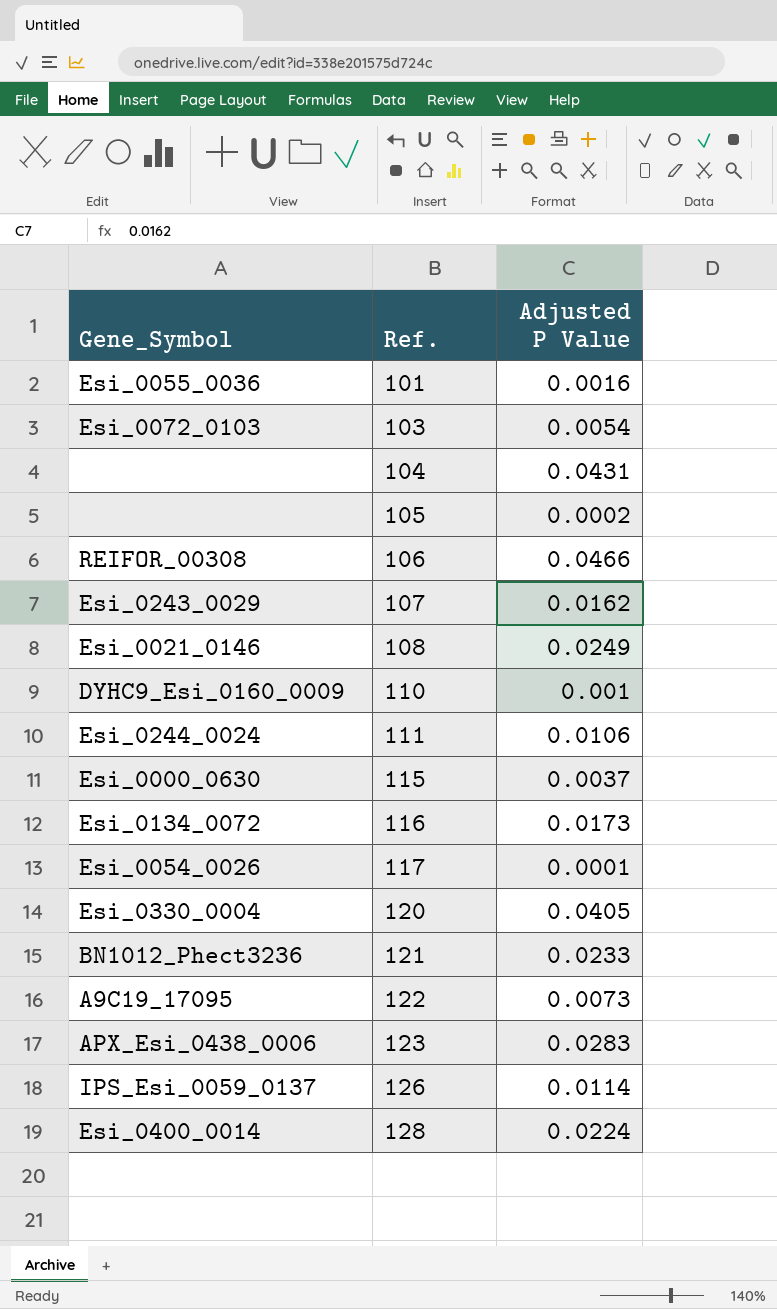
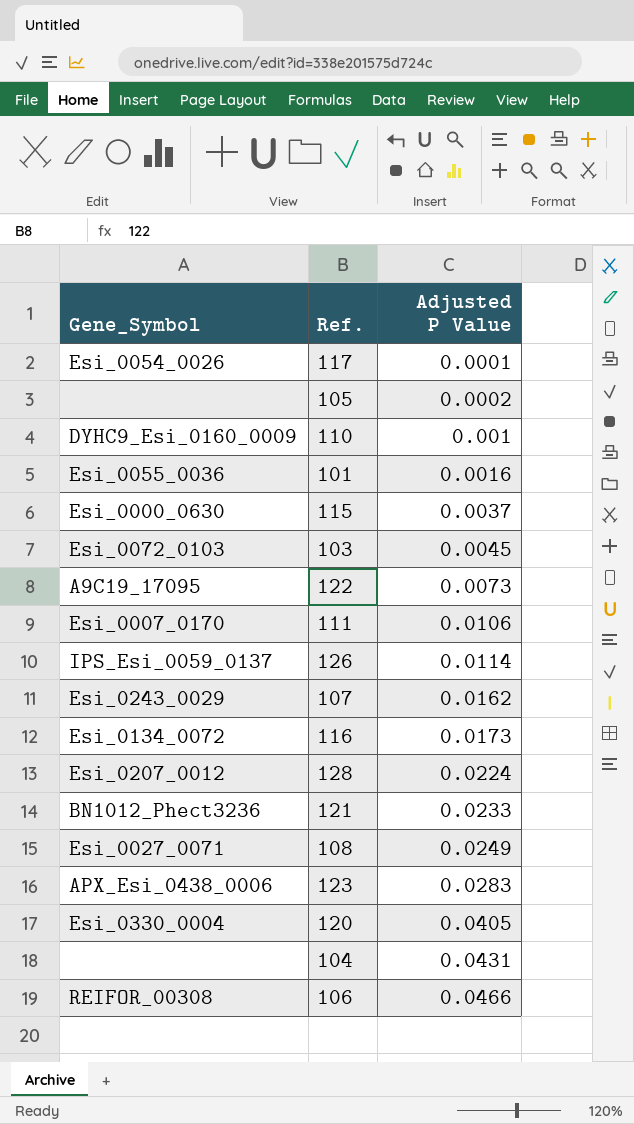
row order: Ref. ascending -> Adjusted P Value ascending
103 | Adjusted P Value: 0.0054 -> 0.0045
111 | Gene_Symbol: Esi_0244_0024 -> Esi_0007_0170
128 | Gene_Symbol: Esi_0400_0014 -> Esi_0207_0012
108 | Gene_Symbol: Esi_0021_0146 -> Esi_0027_0071

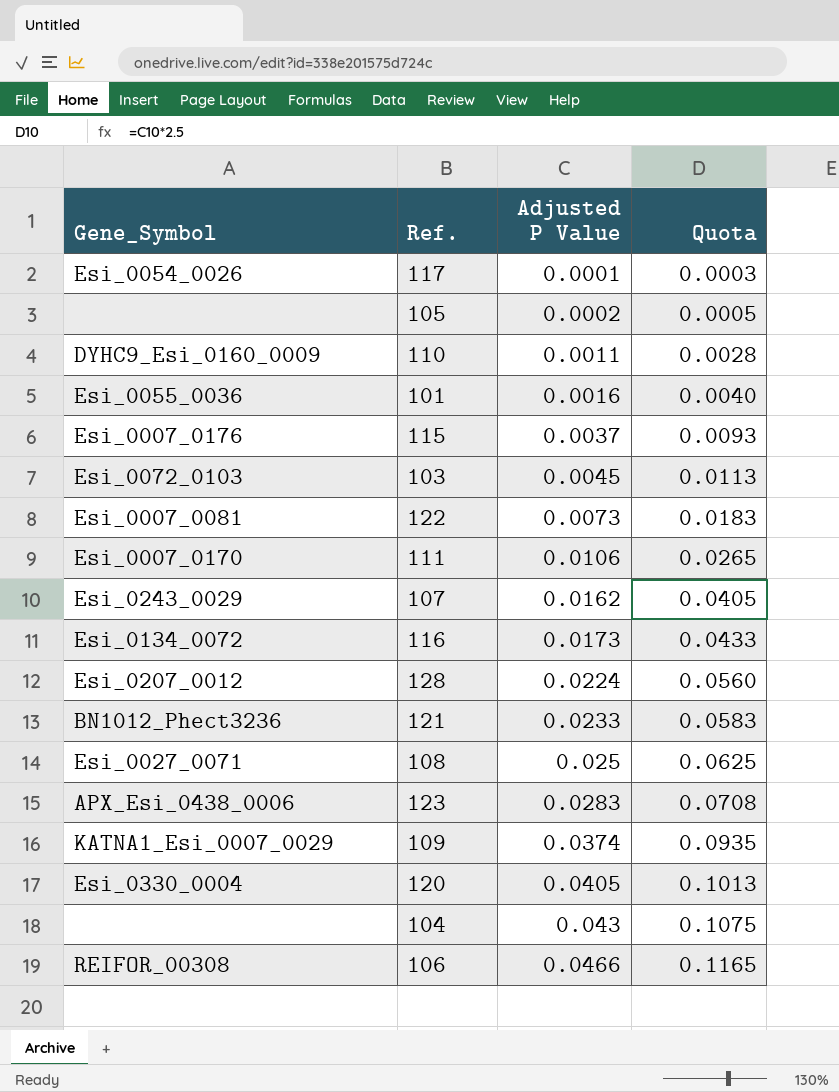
column Quota | formula: none -> [Adjusted P Value] * 2.5
row 126: IPS_Esi_0059_0137 | 0.0114 -> none
110 | Adjusted P Value: 0.001 -> 0.0011
115 | Gene_Symbol: Esi_0000_0630 -> Esi_0007_0176
122 | Gene_Symbol: A9C19_17095 -> Esi_0007_0081
108 | Adjusted P Value: 0.0249 -> 0.025
row 109: none -> KATNA1_Esi_0007_0029 | 0.0374 | 0.0935
104 | Adjusted P Value: 0.0431 -> 0.043

